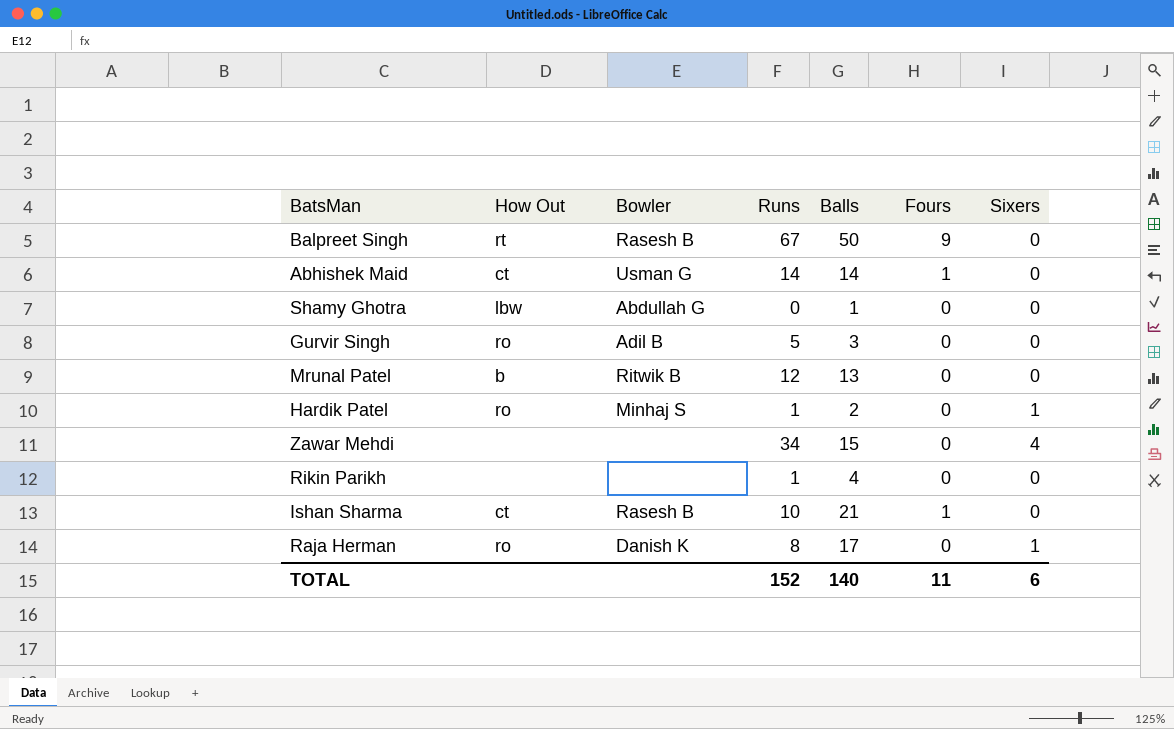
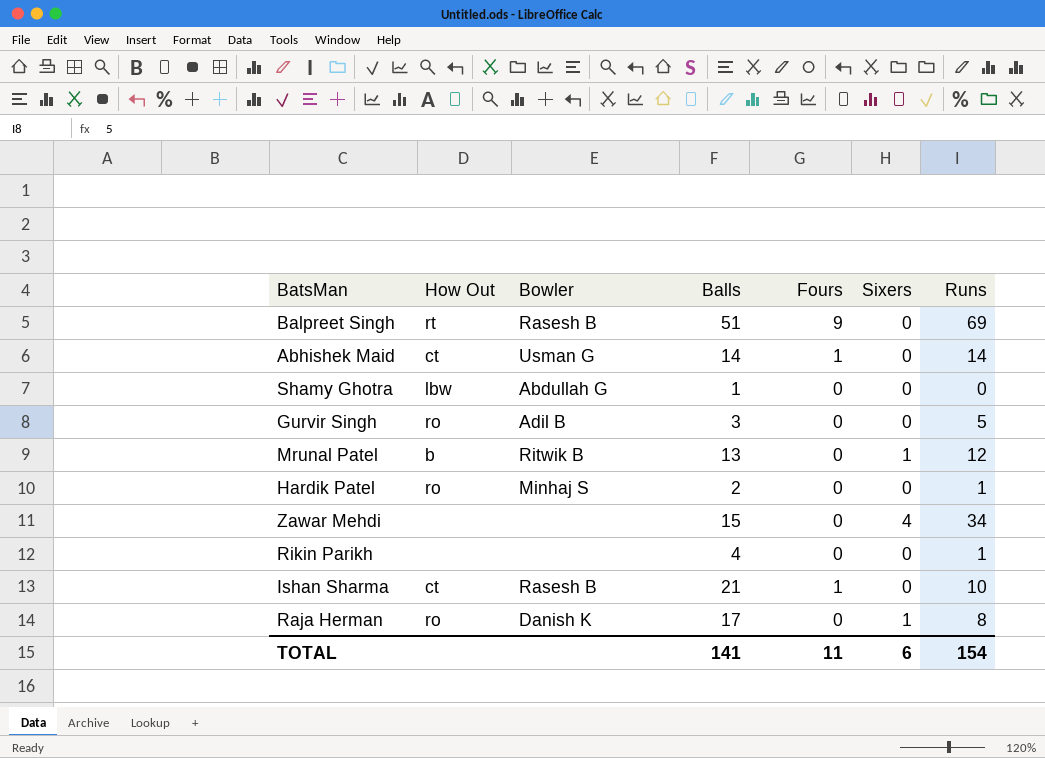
column Runs | position: 4 -> 7
Balpreet Singh | Balls: 50 -> 51
Balpreet Singh | Runs: 67 -> 69
Mrunal Patel | Sixers: 0 -> 1
Hardik Patel | Sixers: 1 -> 0
TOTAL | Balls: 140 -> 141
TOTAL | Runs: 152 -> 154

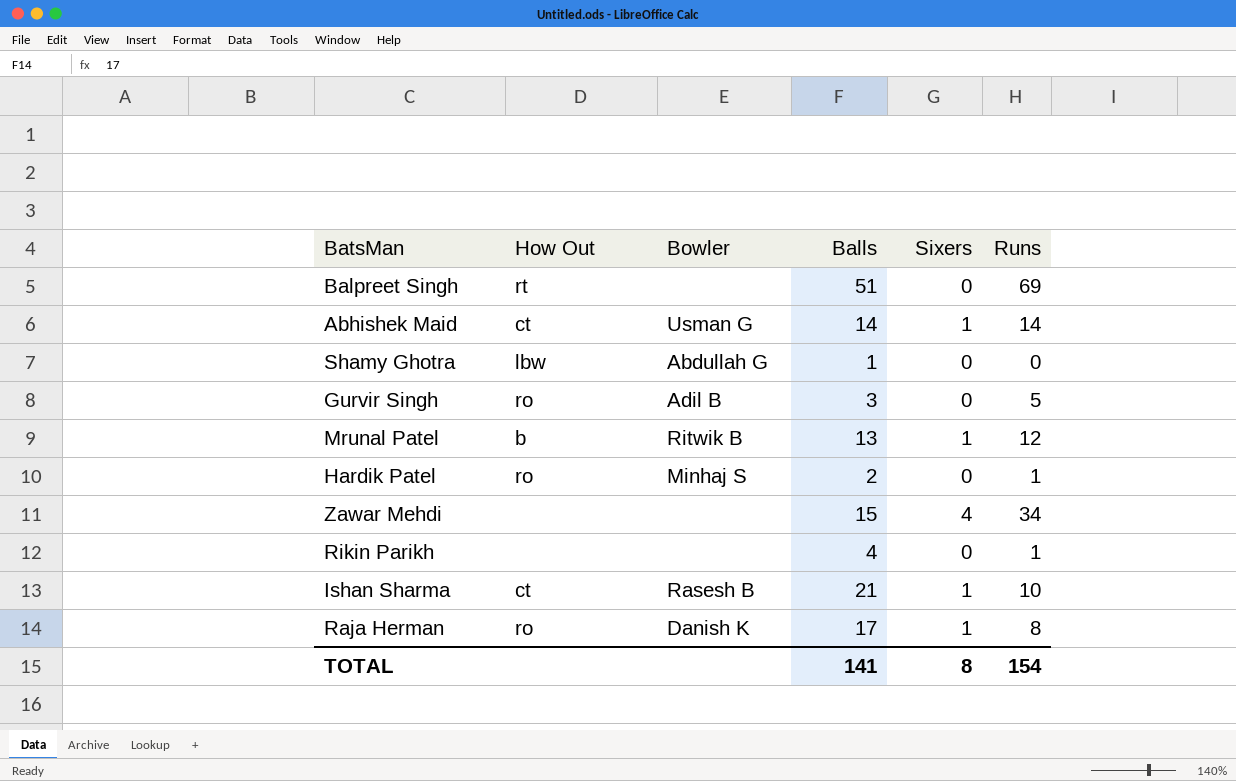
column Fours | position: 5 -> none
Balpreet Singh | Bowler: Rasesh B -> none
Abhishek Maid | Sixers: 0 -> 1
Ishan Sharma | Sixers: 0 -> 1
TOTAL | Sixers: 6 -> 8

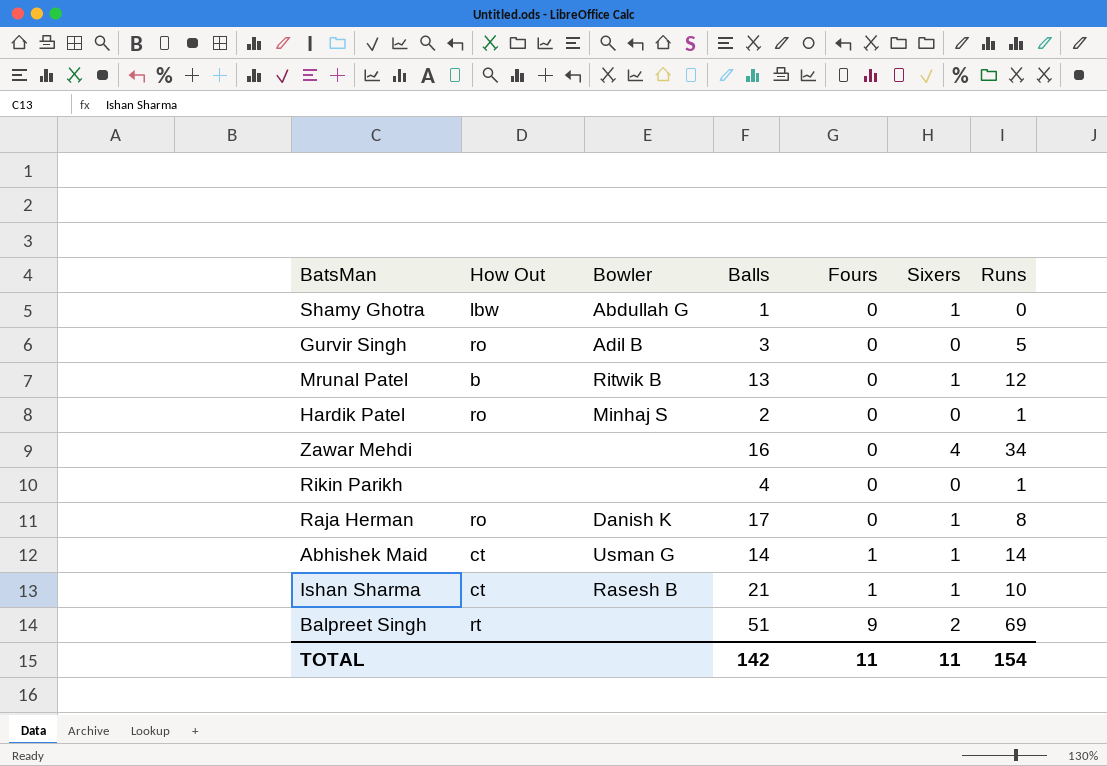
row order: none -> Fours ascending
column Fours | position: none -> 5
Shamy Ghotra | Sixers: 0 -> 1
Zawar Mehdi | Balls: 15 -> 16
Balpreet Singh | Sixers: 0 -> 2
TOTAL | Balls: 141 -> 142
TOTAL | Sixers: 8 -> 11

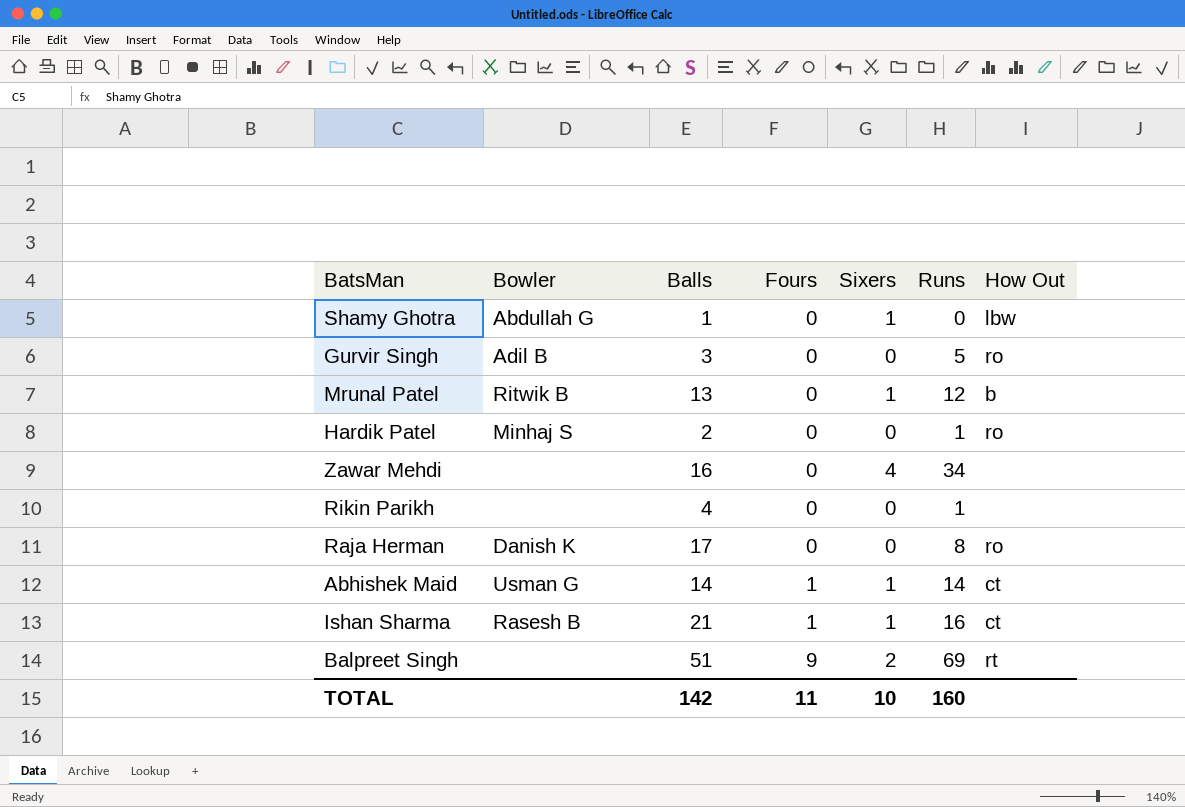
column How Out | position: 2 -> 7
Raja Herman | Sixers: 1 -> 0
Ishan Sharma | Runs: 10 -> 16
TOTAL | Sixers: 11 -> 10
TOTAL | Runs: 154 -> 160

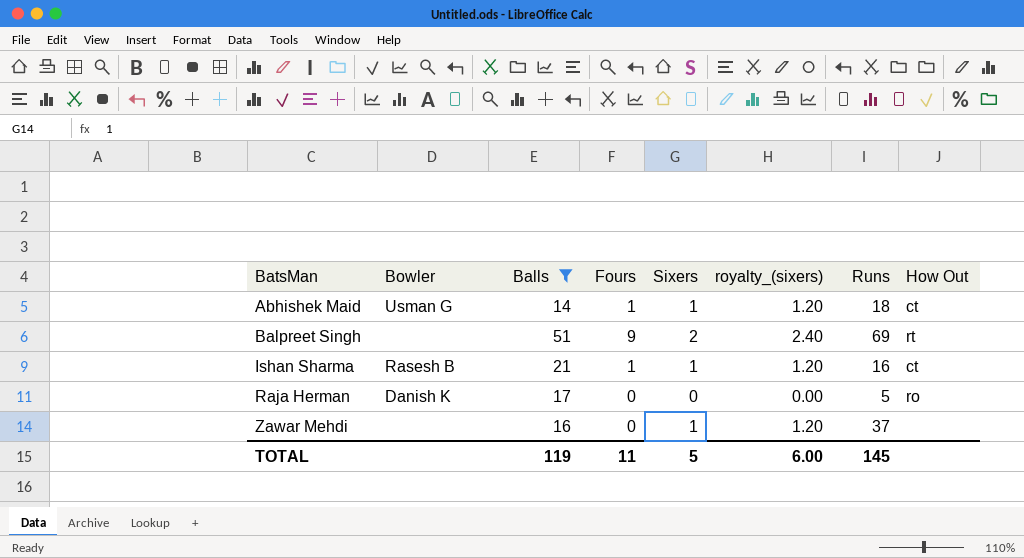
filter: none -> Balls >= 14
row order: Fours ascending -> BatsMan ascending
column royalty_(sixers) | formula: none -> [Sixers] * 1.2
Abhishek Maid | Runs: 14 -> 18
Raja Herman | Runs: 8 -> 5
Zawar Mehdi | Sixers: 4 -> 1
Zawar Mehdi | Runs: 34 -> 37
TOTAL | Balls: 142 -> 119
TOTAL | Sixers: 10 -> 5
TOTAL | Runs: 160 -> 145

